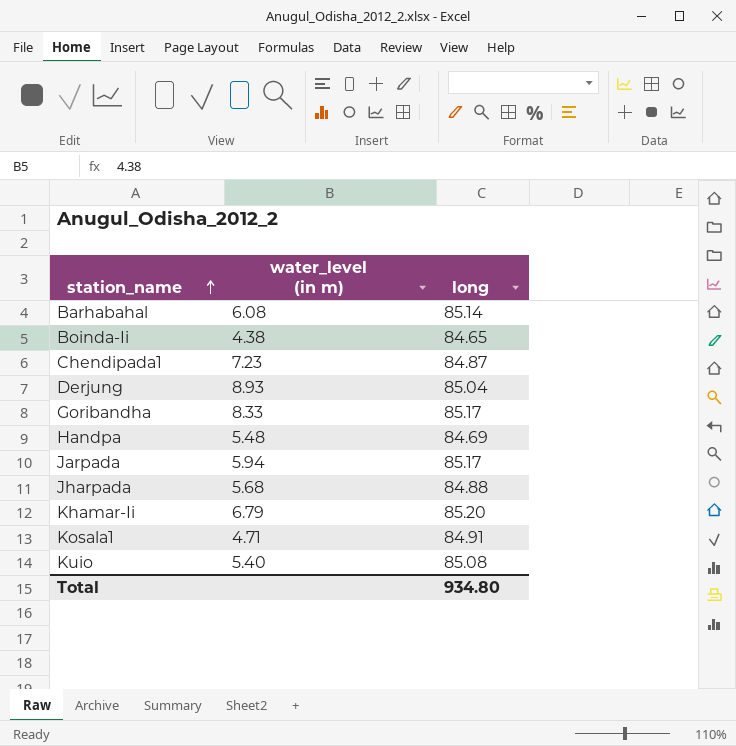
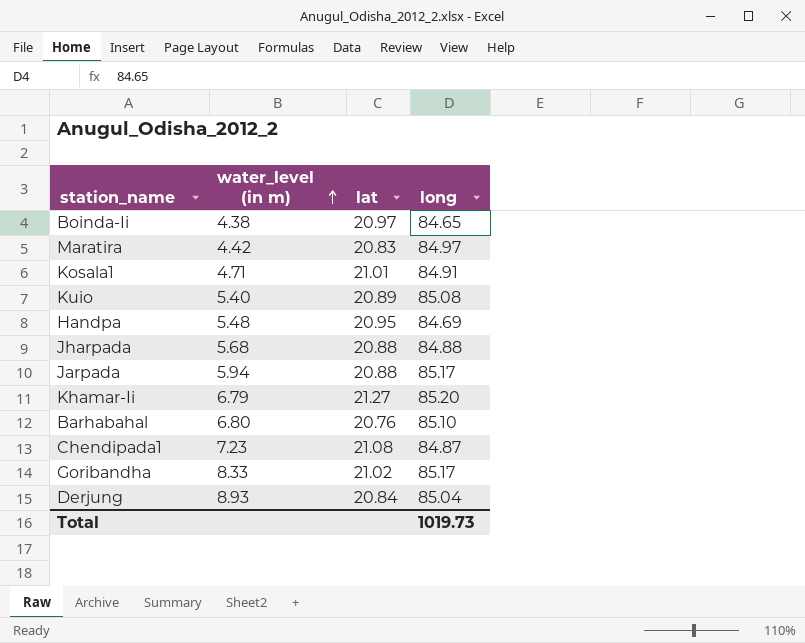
row order: station_name ascending -> water_level (in m) ascending
column lat | position: none -> 3
row Maratira: none -> 4.42 | 20.83 | 84.97
Barhabahal | water_level (in m): 6.08 -> 6.80
Barhabahal | long: 85.14 -> 85.10
Total | long: 934.80 -> 1019.73

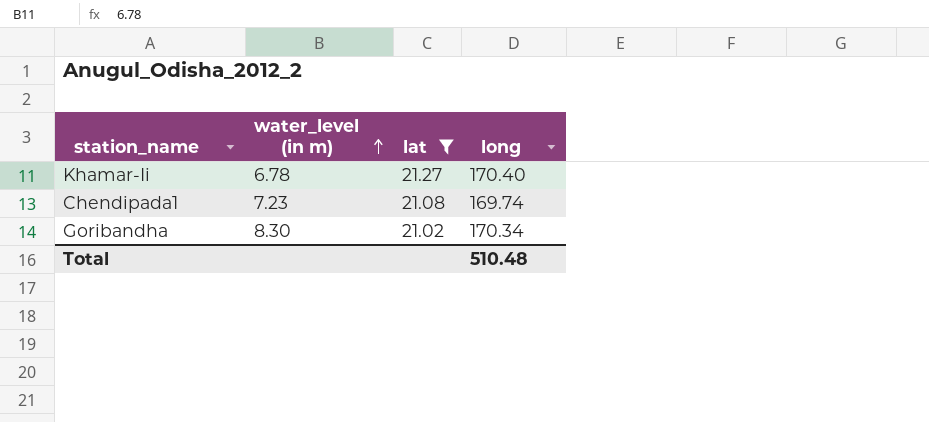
filter: none -> lat >= 21.02
Khamar-Ii | water_level (in m): 6.79 -> 6.78
Khamar-Ii | long: 85.20 -> 170.40
Chendipada1 | long: 84.87 -> 169.74
Goribandha | water_level (in m): 8.33 -> 8.30
Goribandha | long: 85.17 -> 170.34
Total | long: 1019.73 -> 510.48

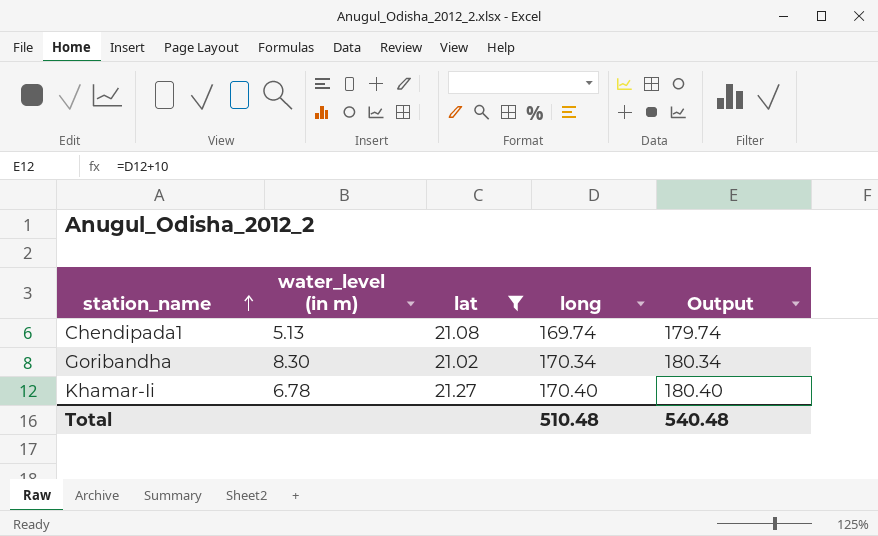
row order: water_level (in m) ascending -> station_name ascending
column Output | formula: none -> [long] + 10
Chendipada1 | water_level (in m): 7.23 -> 5.13

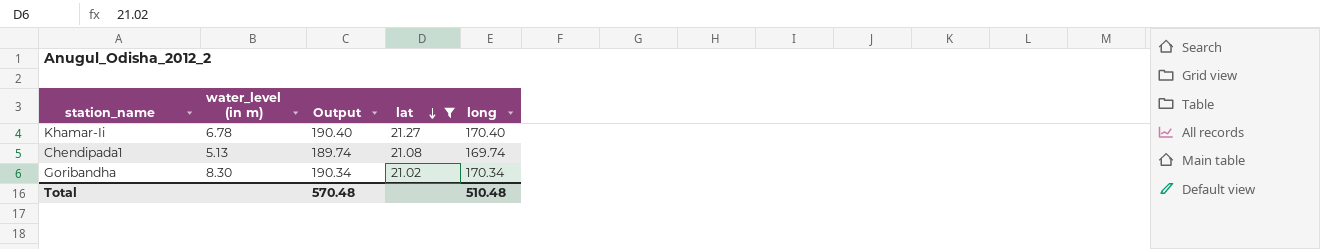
row order: station_name ascending -> lat descending
column Output | formula: [long] + 10 -> [long] + 20
column Output | position: 5 -> 3
Total | Output: 540.48 -> 570.48

